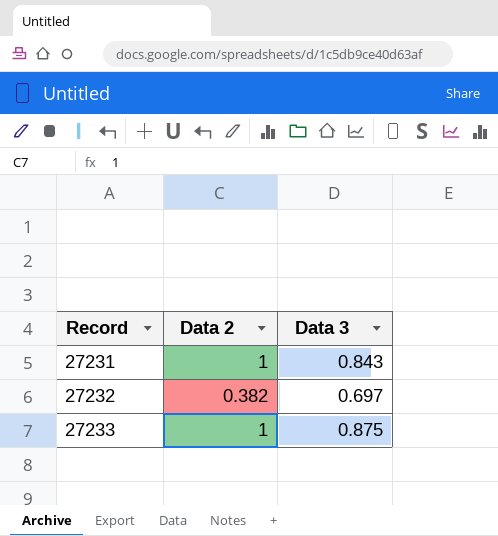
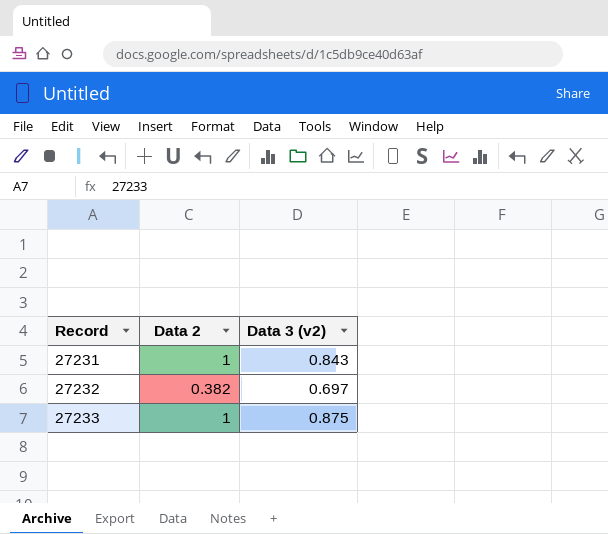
column name: Data 3 -> Data 3 (v2)

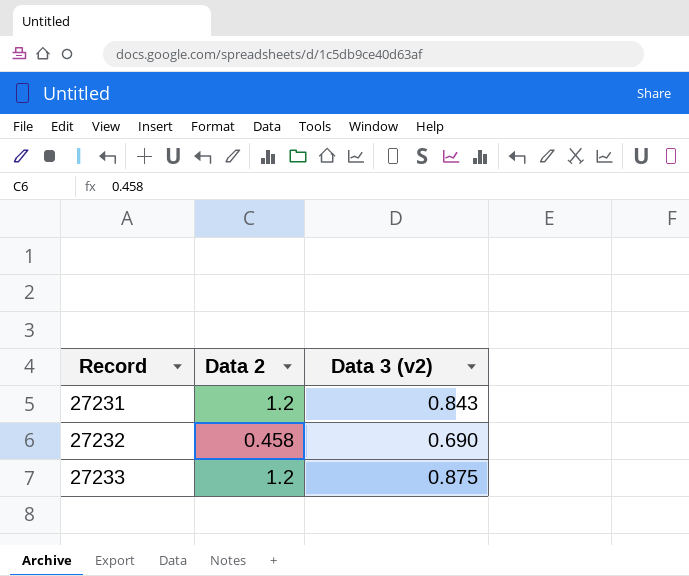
27231 | Data 2: 1 -> 1.2
27232 | Data 2: 0.382 -> 0.458
27232 | Data 3 (v2): 0.697 -> 0.690
27233 | Data 2: 1 -> 1.2

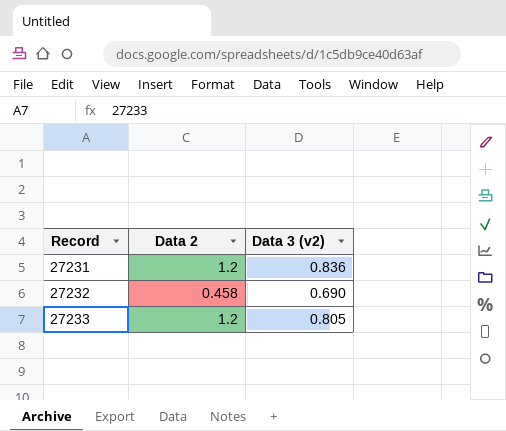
27231 | Data 3 (v2): 0.843 -> 0.836
27233 | Data 3 (v2): 0.875 -> 0.805

